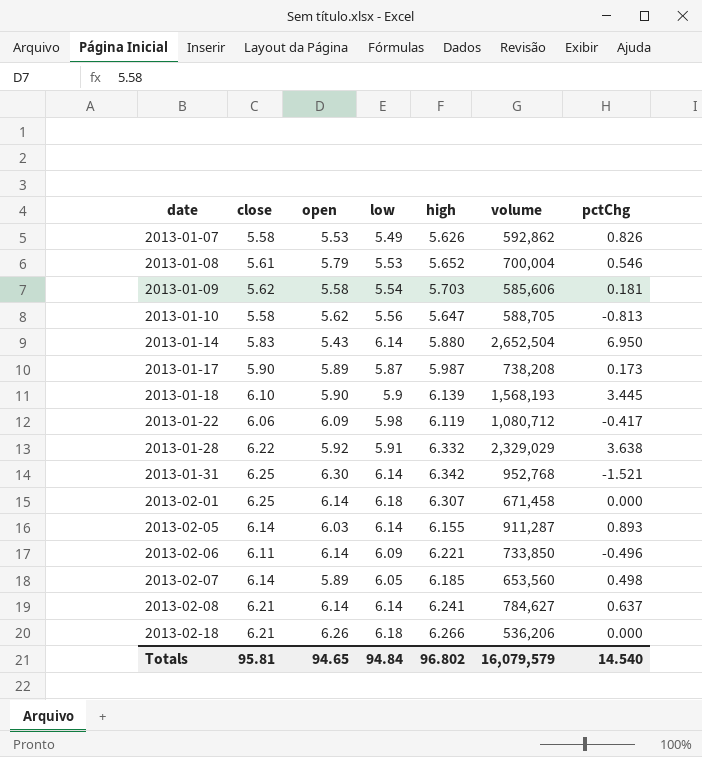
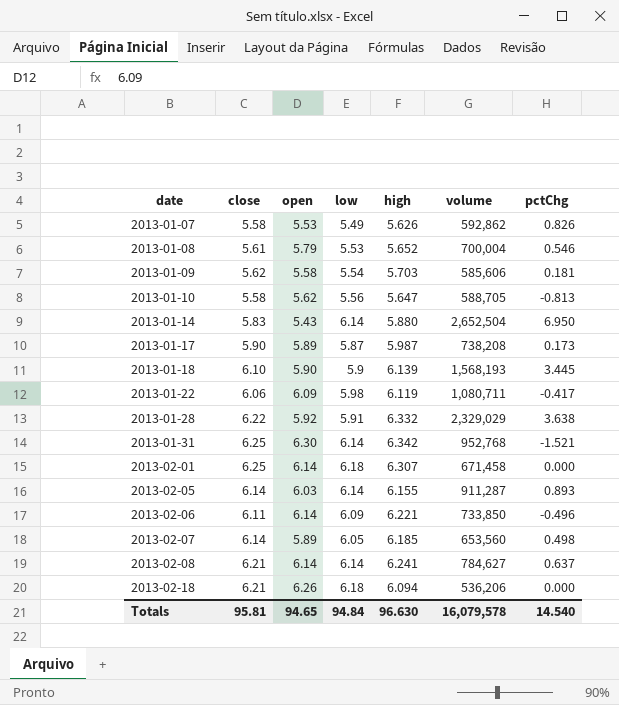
2013-01-22 | volume: 1,080,712 -> 1,080,711
2013-02-18 | high: 6.266 -> 6.094
Totals | high: 96.802 -> 96.630
Totals | volume: 16,079,579 -> 16,079,578

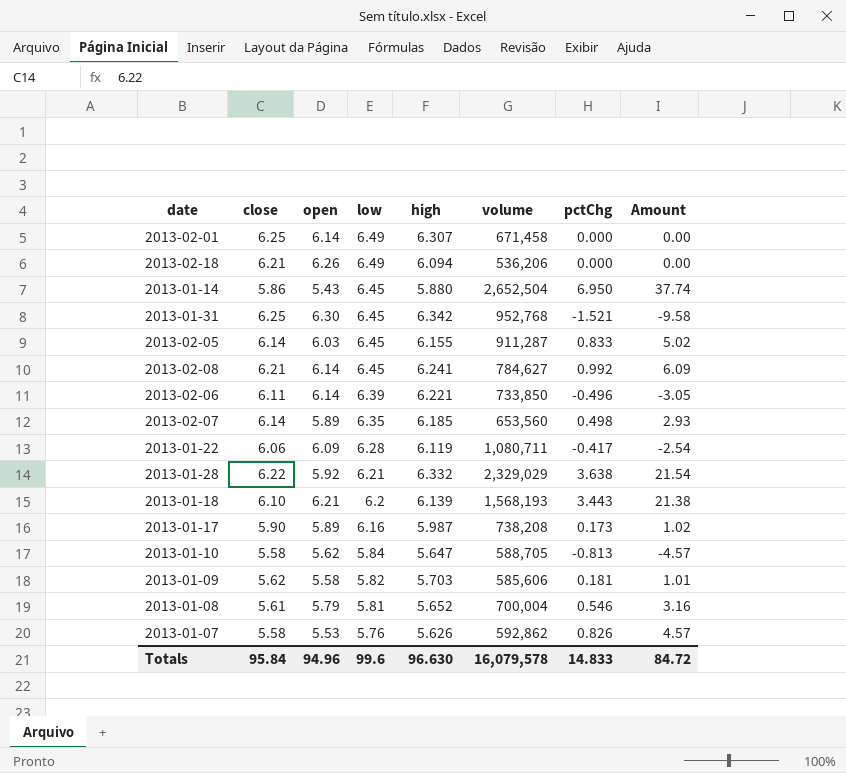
row order: date ascending -> low descending
column Amount | formula: none -> [open] * [pctChg]
2013-02-01 | low: 6.18 -> 6.49
2013-02-18 | low: 6.18 -> 6.49
2013-01-14 | close: 5.83 -> 5.86
2013-01-14 | low: 6.14 -> 6.45
2013-01-31 | low: 6.14 -> 6.45
2013-02-05 | low: 6.14 -> 6.45
2013-02-05 | pctChg: 0.893 -> 0.833
2013-02-08 | low: 6.14 -> 6.45
2013-02-08 | pctChg: 0.637 -> 0.992
2013-02-06 | low: 6.09 -> 6.39
2013-02-07 | low: 6.05 -> 6.35
2013-01-22 | low: 5.98 -> 6.28
2013-01-28 | low: 5.91 -> 6.21
2013-01-18 | open: 5.90 -> 6.21
2013-01-18 | low: 5.9 -> 6.2
2013-01-18 | pctChg: 3.445 -> 3.443
2013-01-17 | low: 5.87 -> 6.16
2013-01-10 | low: 5.56 -> 5.84
2013-01-09 | low: 5.54 -> 5.82
2013-01-08 | low: 5.53 -> 5.81
2013-01-07 | low: 5.49 -> 5.76
Totals | close: 95.81 -> 95.84
Totals | open: 94.65 -> 94.96
Totals | low: 94.84 -> 99.6
Totals | pctChg: 14.540 -> 14.833

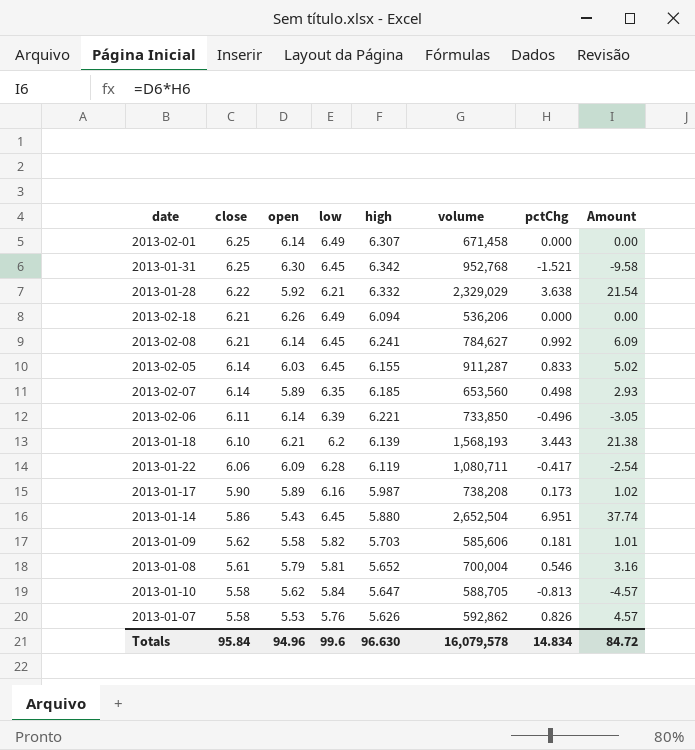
row order: low descending -> close descending
2013-01-14 | pctChg: 6.950 -> 6.951
Totals | pctChg: 14.833 -> 14.834

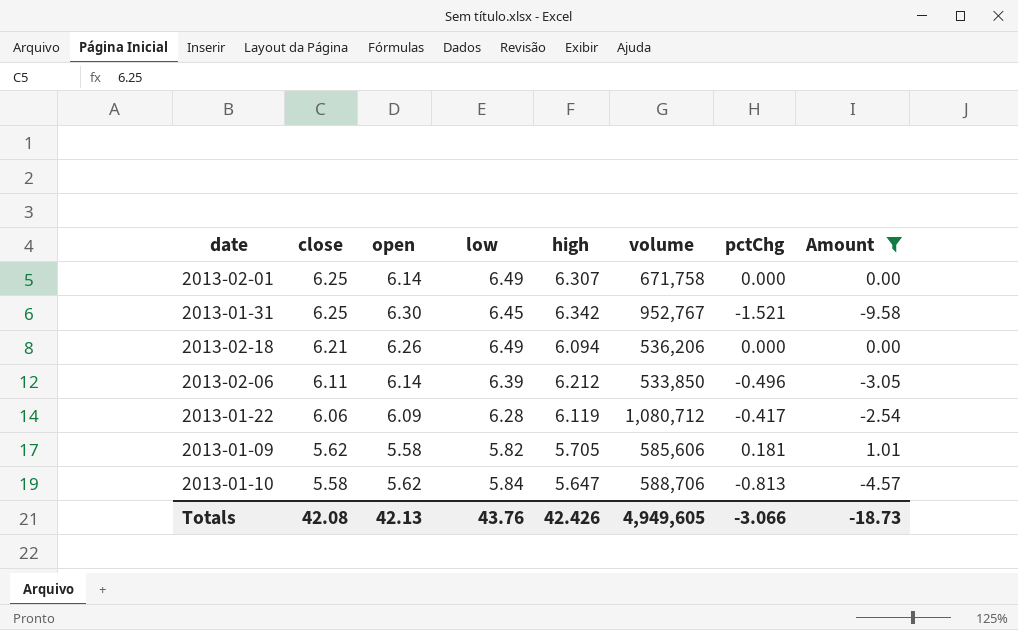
filter: none -> Amount <= 1.01
2013-02-01 | volume: 671,458 -> 671,758
2013-01-31 | volume: 952,768 -> 952,767
2013-02-06 | high: 6.221 -> 6.212
2013-02-06 | volume: 733,850 -> 533,850
2013-01-22 | volume: 1,080,711 -> 1,080,712
2013-01-09 | high: 5.703 -> 5.705
2013-01-10 | volume: 588,705 -> 588,706
Totals | close: 95.84 -> 42.08
Totals | open: 94.96 -> 42.13
Totals | low: 99.6 -> 43.76
Totals | high: 96.630 -> 42.426
Totals | volume: 16,079,578 -> 4,949,605
Totals | pctChg: 14.834 -> -3.066
Totals | Amount: 84.72 -> -18.73

